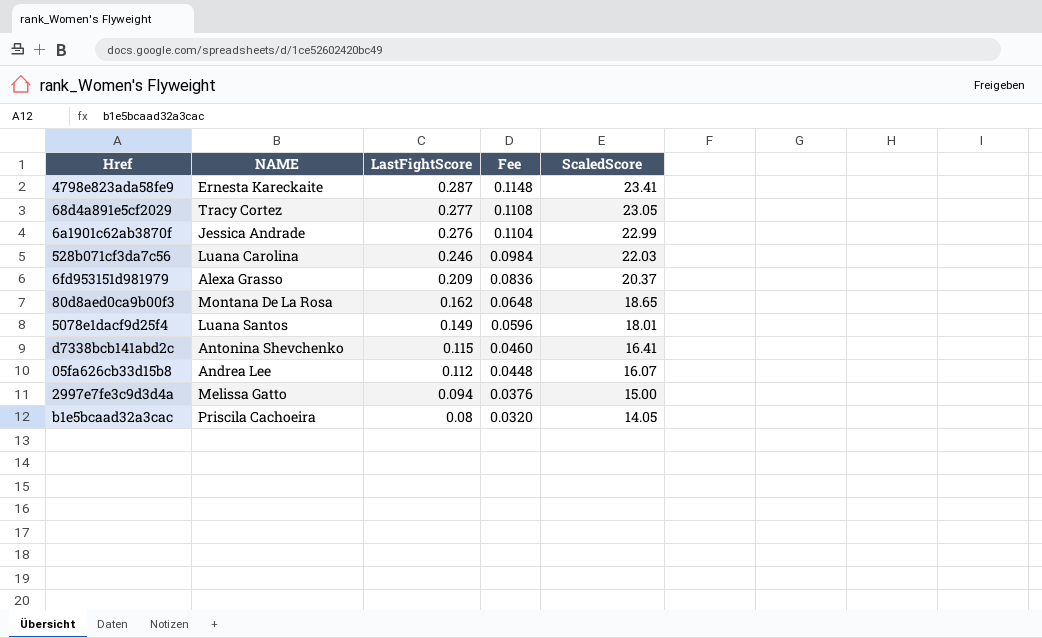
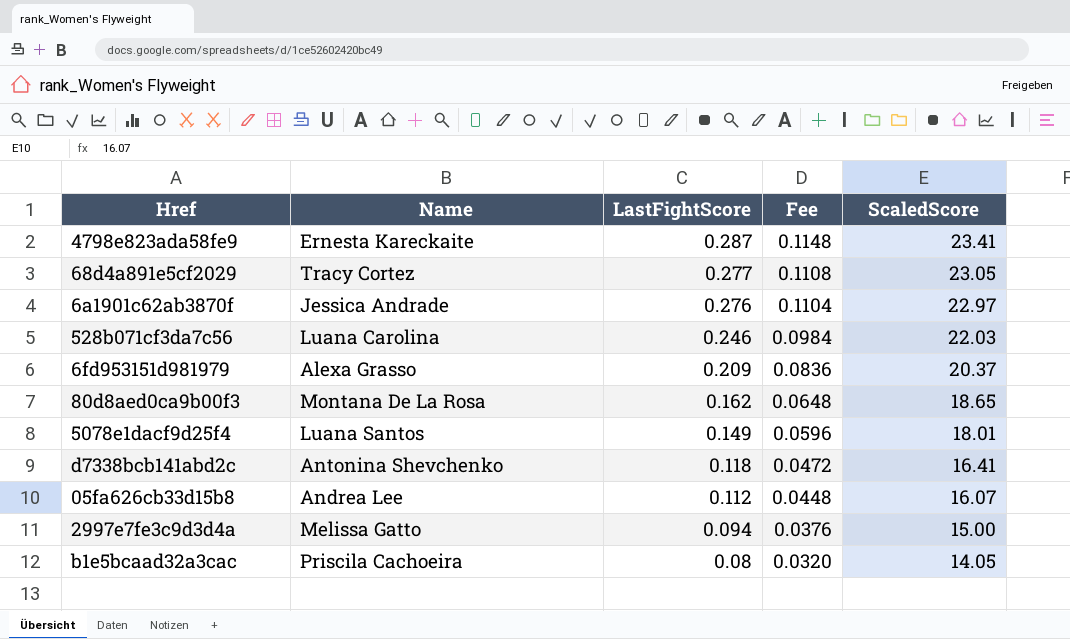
column name: NAME -> Name
6a1901c62ab3870f | ScaledScore: 22.99 -> 22.97
d7338bcb141abd2c | LastFightScore: 0.115 -> 0.118
d7338bcb141abd2c | Fee: 0.0460 -> 0.0472

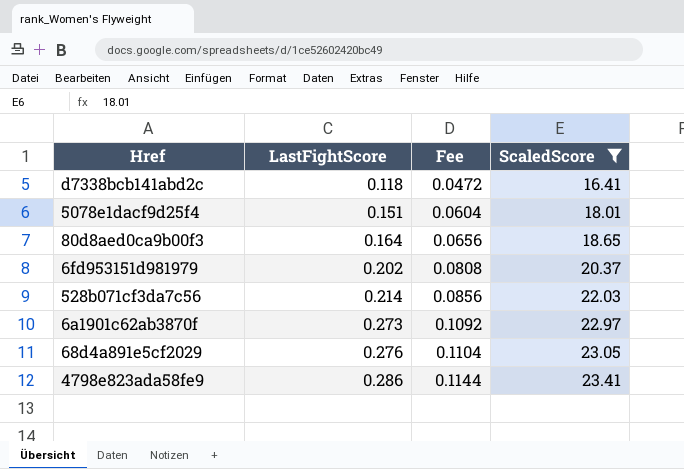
filter: none -> ScaledScore >= 16.41
row order: LastFightScore descending -> LastFightScore ascending
column Name | position: 2 -> none
5078e1dacf9d25f4 | LastFightScore: 0.149 -> 0.151
5078e1dacf9d25f4 | Fee: 0.0596 -> 0.0604
80d8aed0ca9b00f3 | LastFightScore: 0.162 -> 0.164
80d8aed0ca9b00f3 | Fee: 0.0648 -> 0.0656
6fd953151d981979 | LastFightScore: 0.209 -> 0.202
6fd953151d981979 | Fee: 0.0836 -> 0.0808
528b071cf3da7c56 | LastFightScore: 0.246 -> 0.214
528b071cf3da7c56 | Fee: 0.0984 -> 0.0856
6a1901c62ab3870f | LastFightScore: 0.276 -> 0.273
6a1901c62ab3870f | Fee: 0.1104 -> 0.1092
68d4a891e5cf2029 | LastFightScore: 0.277 -> 0.276
68d4a891e5cf2029 | Fee: 0.1108 -> 0.1104
4798e823ada58fe9 | LastFightScore: 0.287 -> 0.286
4798e823ada58fe9 | Fee: 0.1148 -> 0.1144

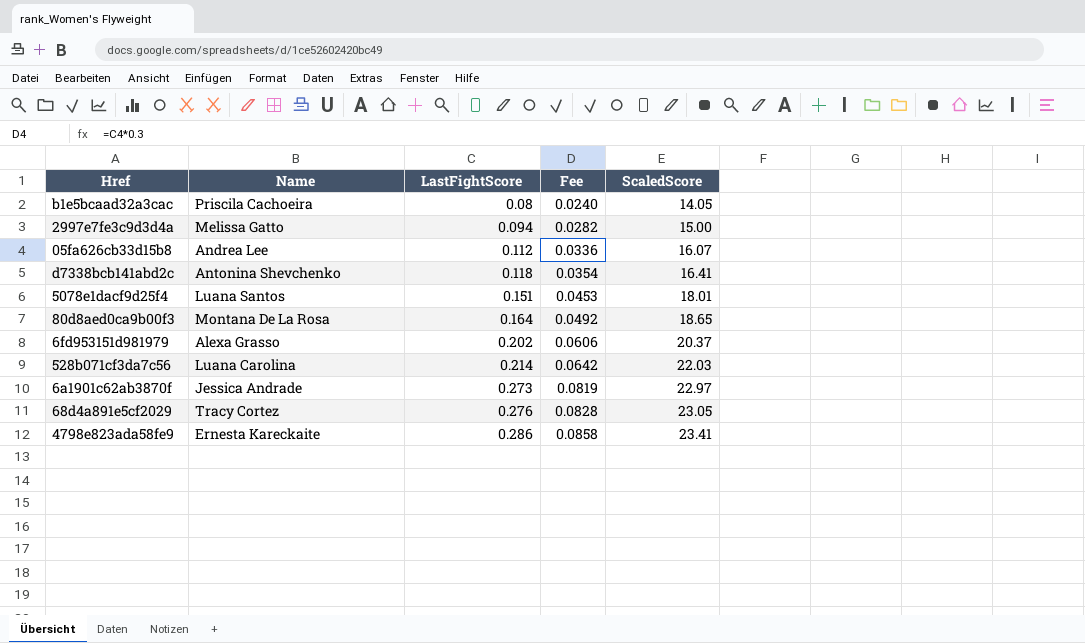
filter: ScaledScore >= 16.41 -> none
column Name | position: none -> 2
column Fee | formula: [LastFightScore] * 0.4 -> [LastFightScore] * 0.3

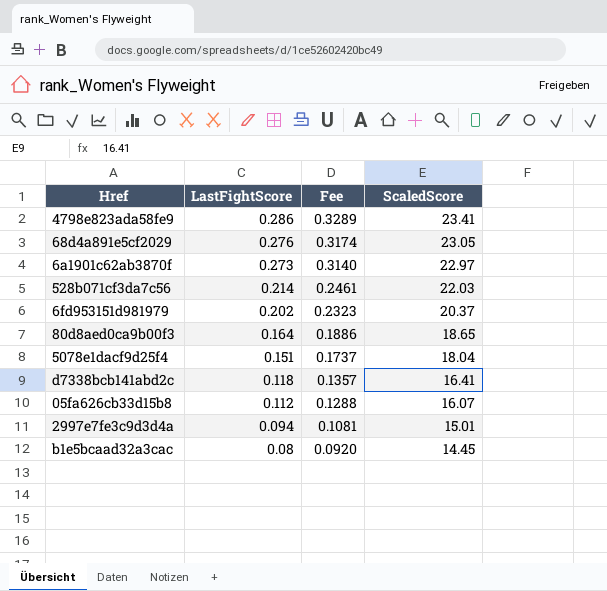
row order: LastFightScore ascending -> LastFightScore descending
column Name | position: 2 -> none
column Fee | formula: [LastFightScore] * 0.3 -> [LastFightScore] * 1.15
5078e1dacf9d25f4 | ScaledScore: 18.01 -> 18.04
2997e7fe3c9d3d4a | ScaledScore: 15.00 -> 15.01
b1e5bcaad32a3cac | ScaledScore: 14.05 -> 14.45

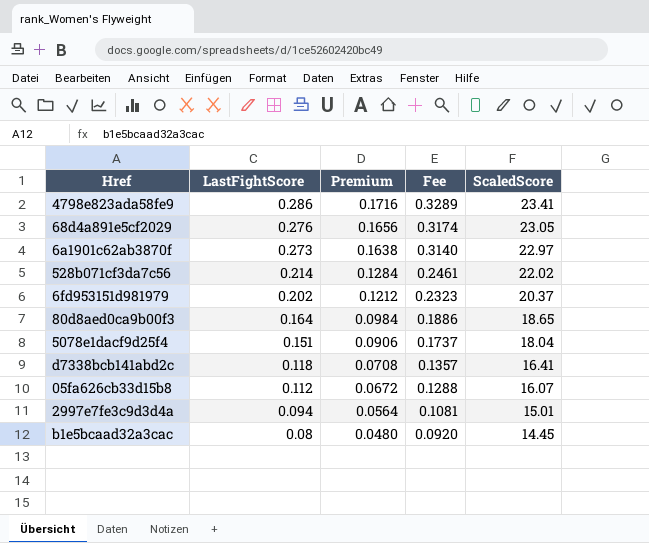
column Premium | formula: none -> [LastFightScore] * 0.6
528b071cf3da7c56 | ScaledScore: 22.03 -> 22.02

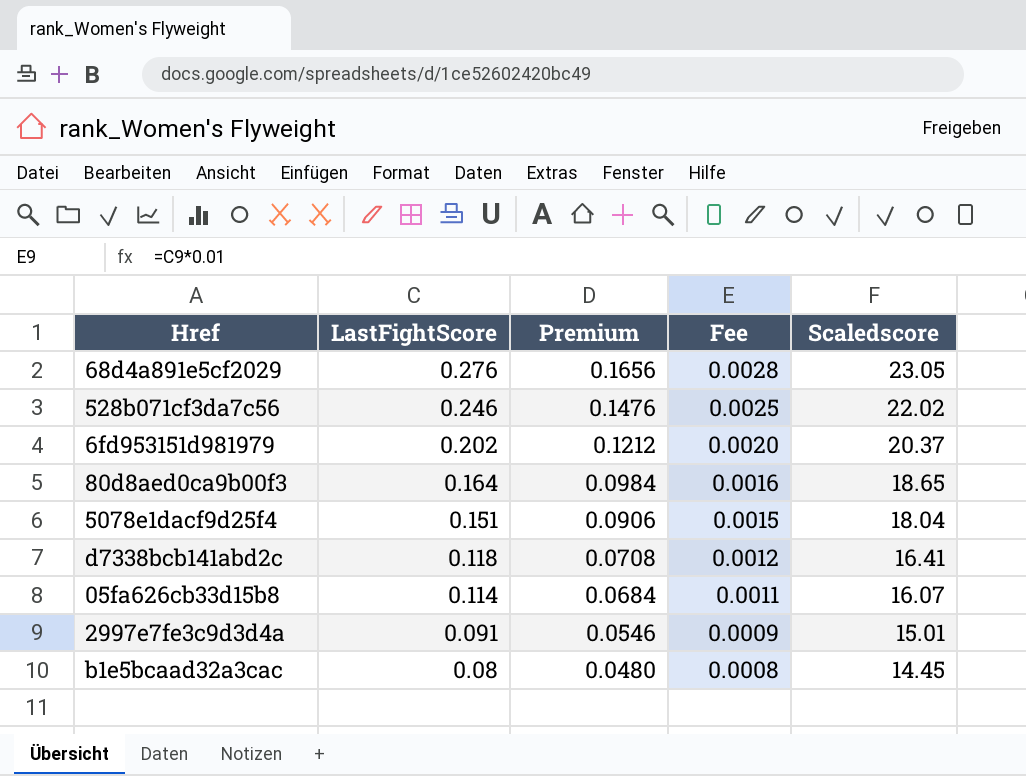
column Fee | formula: [LastFightScore] * 1.15 -> [LastFightScore] * 0.01
column name: ScaledScore -> Scaledscore
row 4798e823ada58fe9: 0.286 | 0.1716 | 0.3289 | 23.41 -> none
row 6a1901c62ab3870f: 0.273 | 0.1638 | 0.3140 | 22.97 -> none
528b071cf3da7c56 | LastFightScore: 0.214 -> 0.246
528b071cf3da7c56 | Premium: 0.1284 -> 0.1476
05fa626cb33d15b8 | LastFightScore: 0.112 -> 0.114
05fa626cb33d15b8 | Premium: 0.0672 -> 0.0684
2997e7fe3c9d3d4a | LastFightScore: 0.094 -> 0.091
2997e7fe3c9d3d4a | Premium: 0.0564 -> 0.0546

